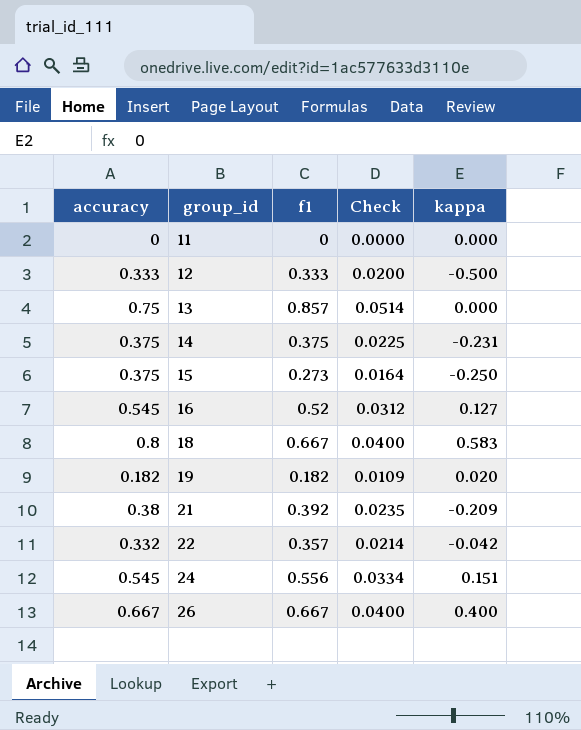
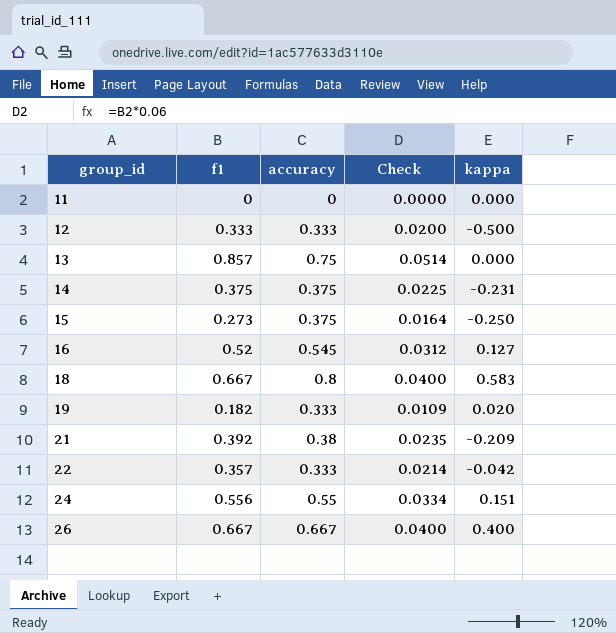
column accuracy | position: 1 -> 3
19 | accuracy: 0.182 -> 0.333
22 | accuracy: 0.332 -> 0.333
24 | accuracy: 0.545 -> 0.55

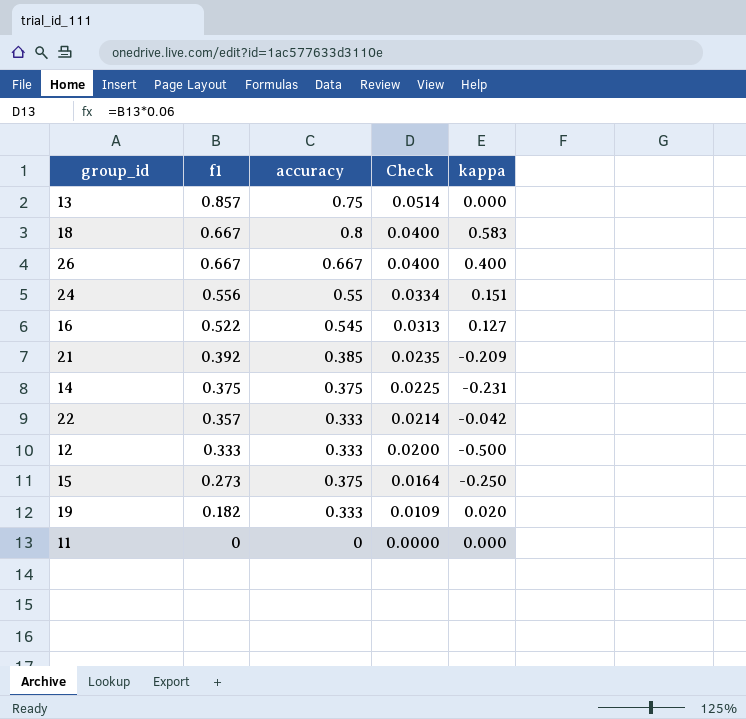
row order: group_id ascending -> f1 descending
16 | f1: 0.52 -> 0.522
16 | Check: 0.0312 -> 0.0313
21 | accuracy: 0.38 -> 0.385

